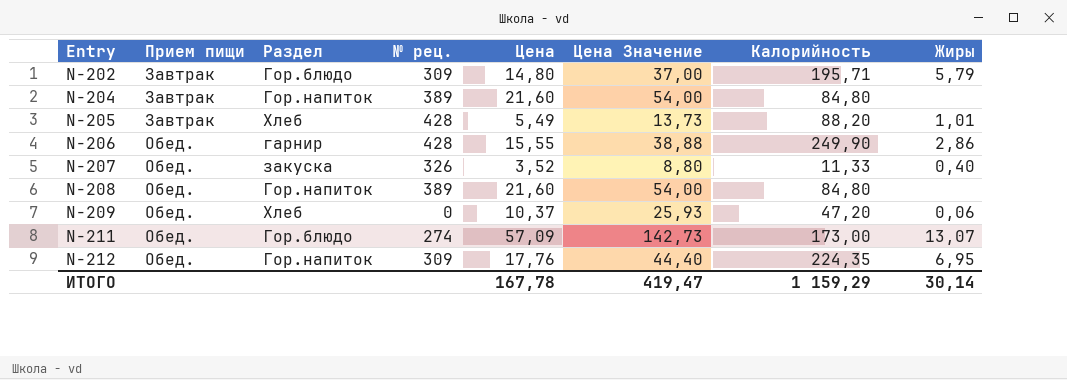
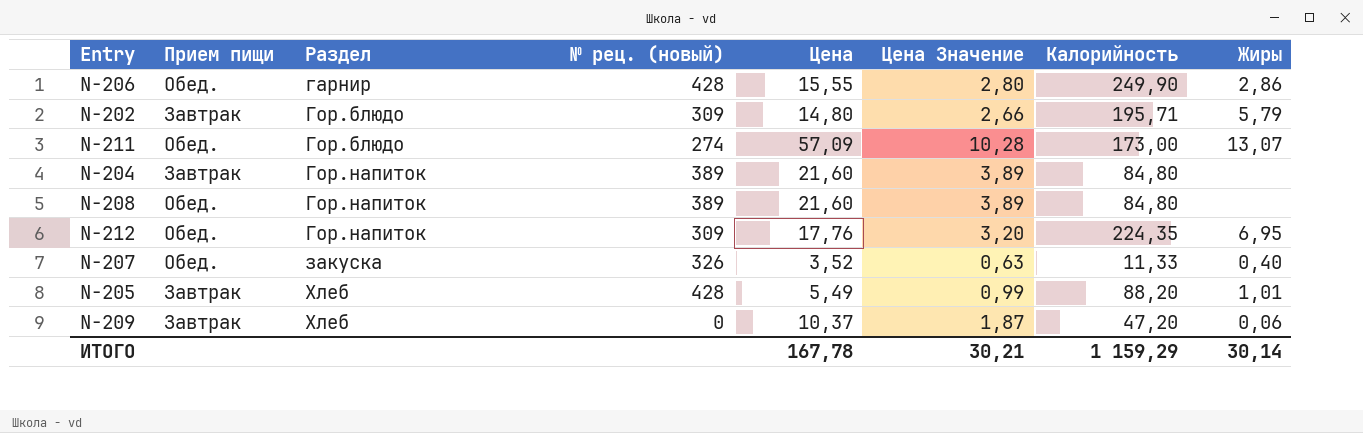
row order: Entry ascending -> Раздел ascending
column name: № рец. -> № рец. (новый)
column Цена Значение | formula: [Цена] * 2,5 -> [Цена] * 0,18
N-209 | Прием пищи: Обед. -> Завтрак
ИТОГО | Цена Значение: 419,47 -> 30,21

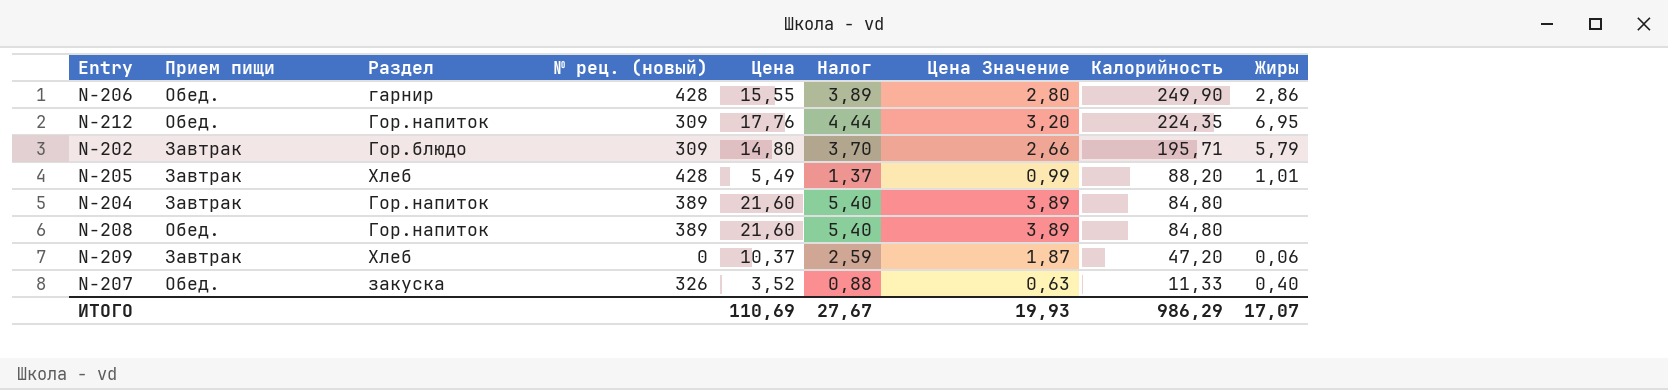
row order: Раздел ascending -> Калорийность descending
column Налог | formula: none -> [Цена] * 0,25
row N-211: Обед. | Гор.блюдо | 274 | 57,09 | 10,28 | 173,00 | 13,07 -> none
ИТОГО | Цена: 167,78 -> 110,69
ИТОГО | Цена Значение: 30,21 -> 19,93
ИТОГО | Калорийность: 1 159,29 -> 986,29
ИТОГО | Жиры: 30,14 -> 17,07

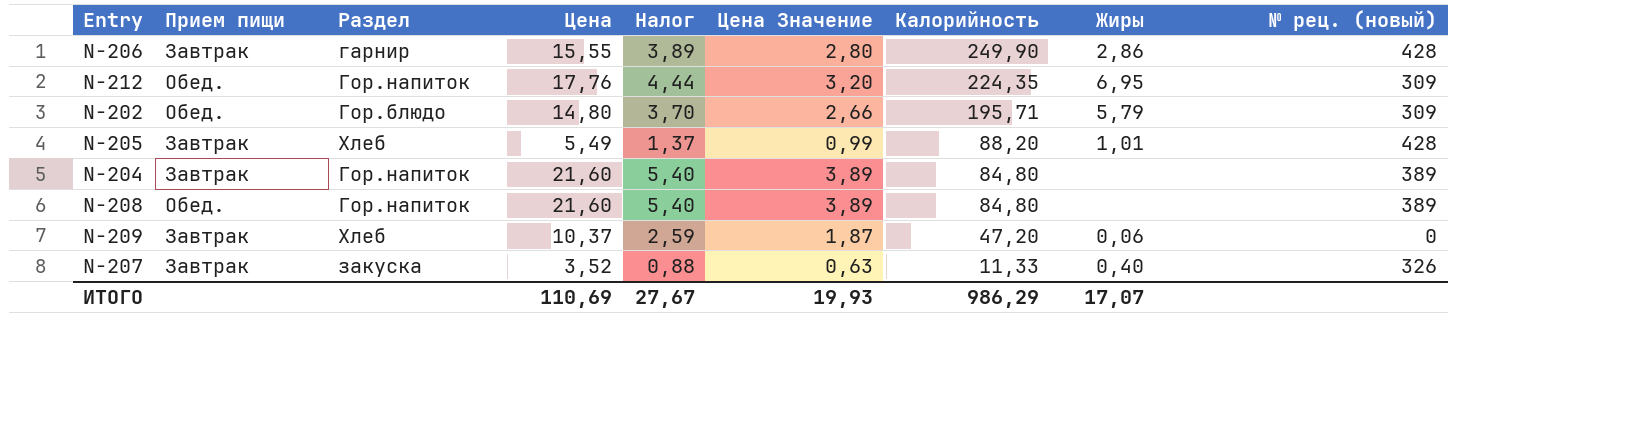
column № рец. (новый) | position: 4 -> 9
N-206 | Прием пищи: Обед. -> Завтрак
N-202 | Прием пищи: Завтрак -> Обед.
N-207 | Прием пищи: Обед. -> Завтрак

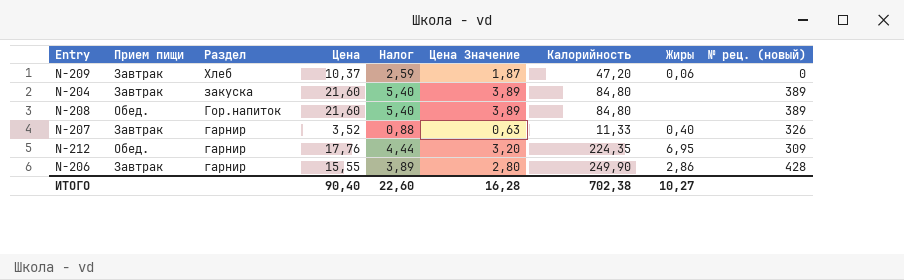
row order: Калорийность descending -> Раздел descending
row N-202: Обед. | Гор.блюдо | 14,80 | 3,70 | 2,66 | 195,71 | 5,79 | 309 -> none
row N-205: Завтрак | Хлеб | 5,49 | 1,37 | 0,99 | 88,20 | 1,01 | 428 -> none
N-204 | Раздел: Гор.напиток -> закуска
N-207 | Раздел: закуска -> гарнир
N-212 | Раздел: Гор.напиток -> гарнир
ИТОГО | Цена: 110,69 -> 90,40
ИТОГО | Налог: 27,67 -> 22,60
ИТОГО | Цена Значение: 19,93 -> 16,28
ИТОГО | Калорийность: 986,29 -> 702,38
ИТОГО | Жиры: 17,07 -> 10,27

